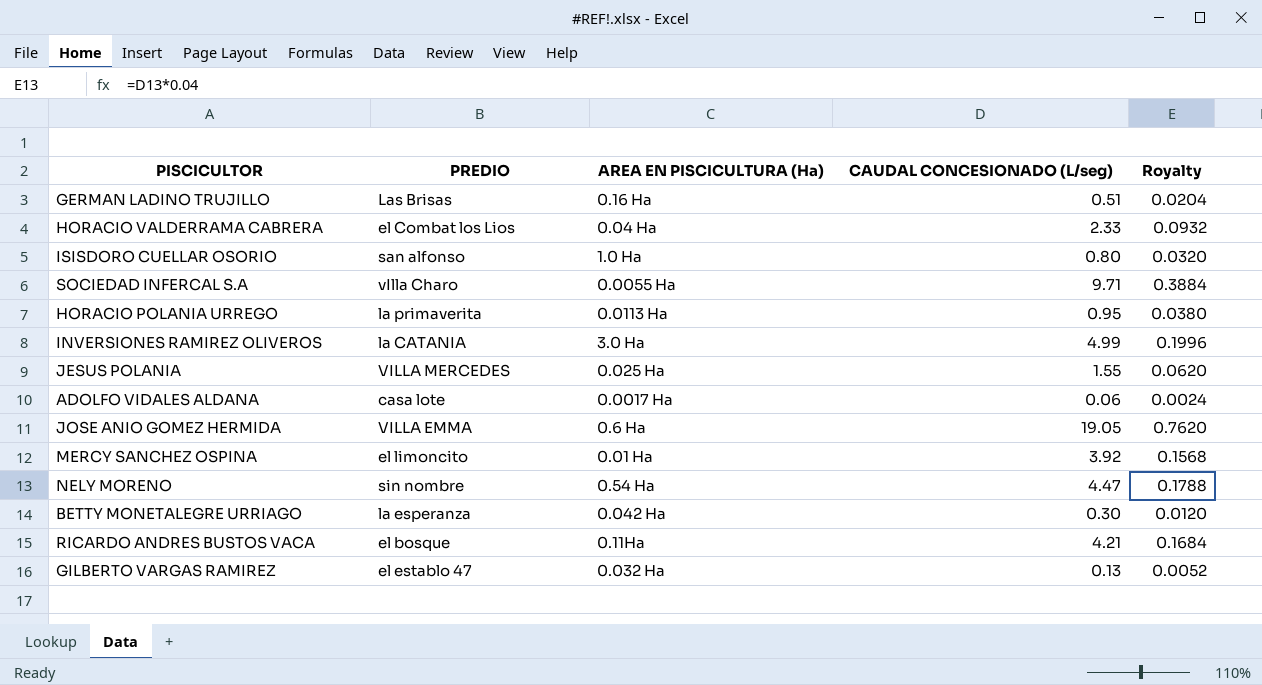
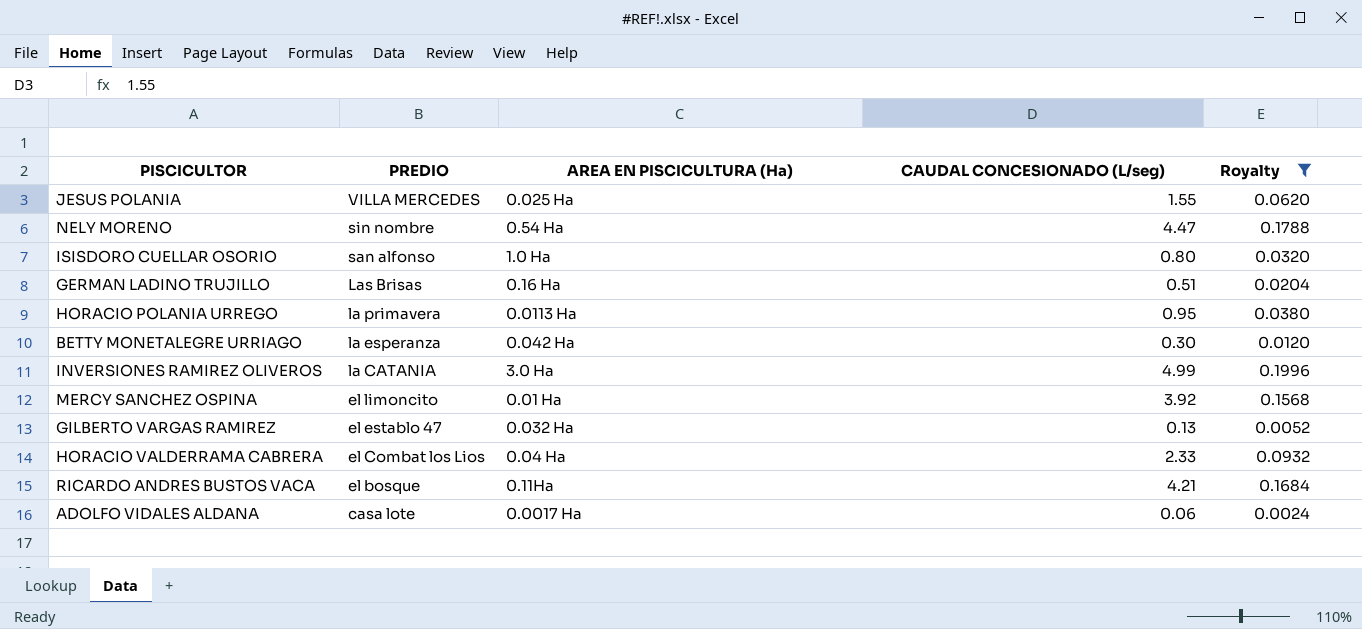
filter: none -> Royalty <= 0.1996
row order: none -> PREDIO descending
HORACIO POLANIA URREGO | PREDIO: la primaverita -> la primavera

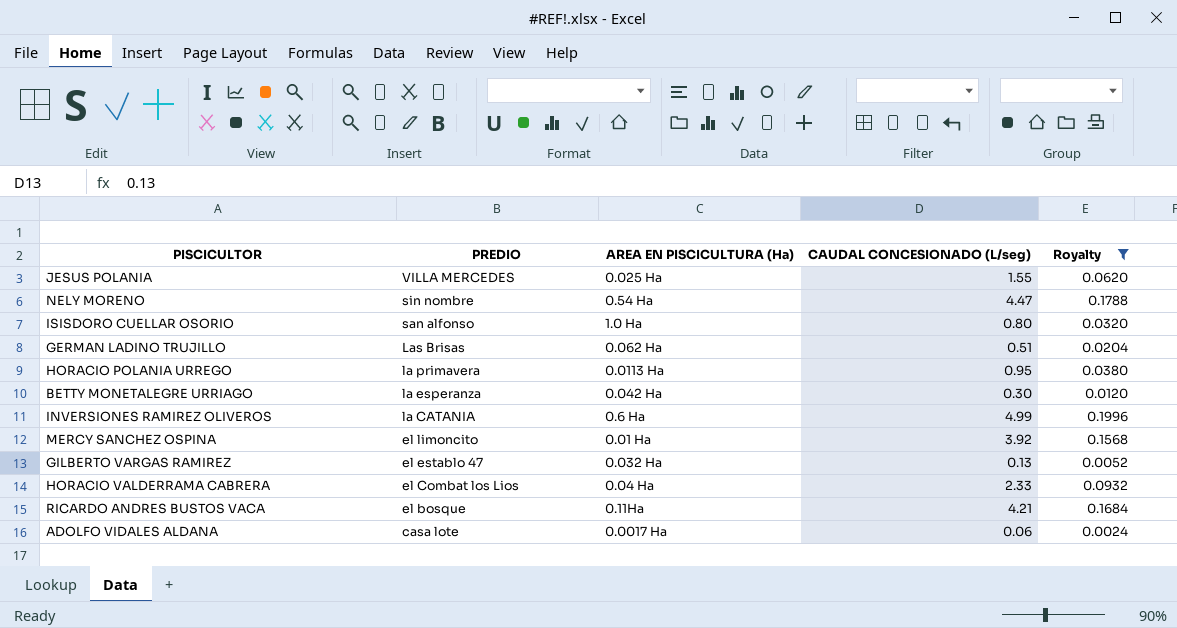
GERMAN LADINO TRUJILLO | AREA EN PISCICULTURA (Ha): 0.16 Ha -> 0.062 Ha
INVERSIONES RAMIREZ OLIVEROS | AREA EN PISCICULTURA (Ha): 3.0 Ha -> 0.6 Ha

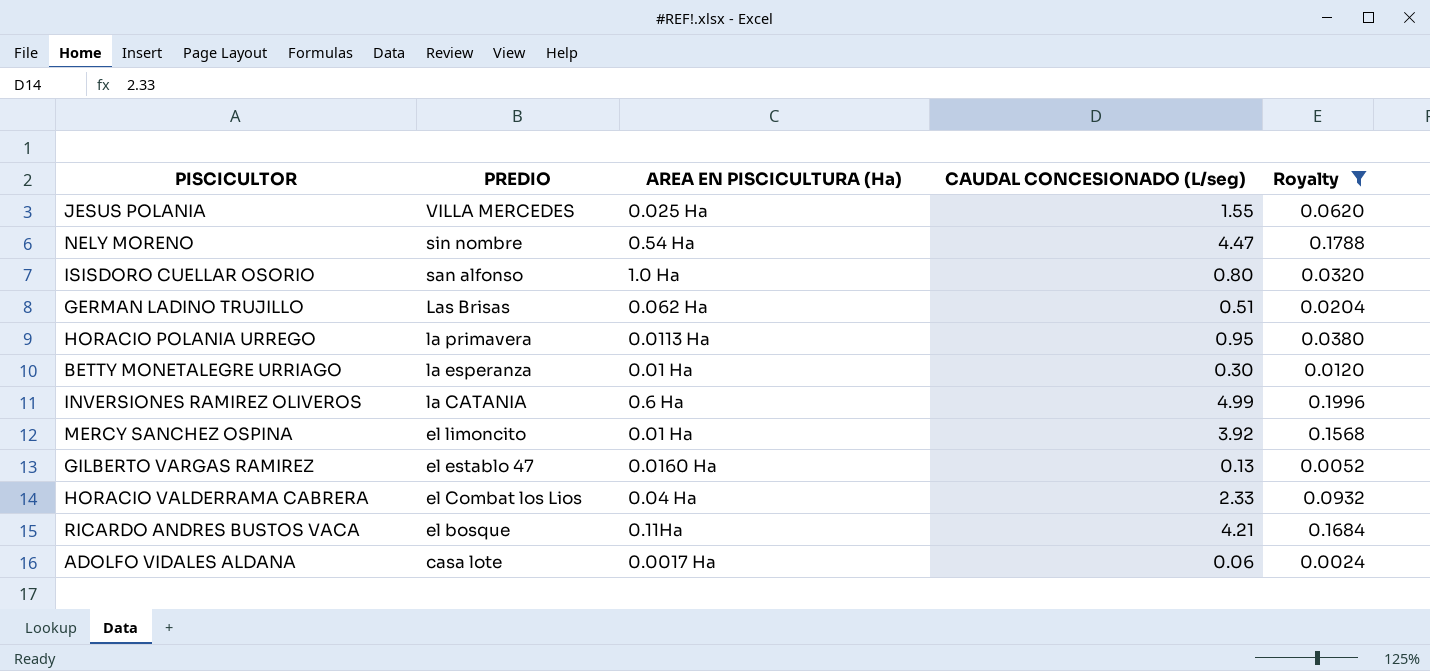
BETTY MONETALEGRE URRIAGO | AREA EN PISCICULTURA (Ha): 0.042 Ha -> 0.01 Ha
GILBERTO VARGAS RAMIREZ | AREA EN PISCICULTURA (Ha): 0.032 Ha -> 0.0160 Ha

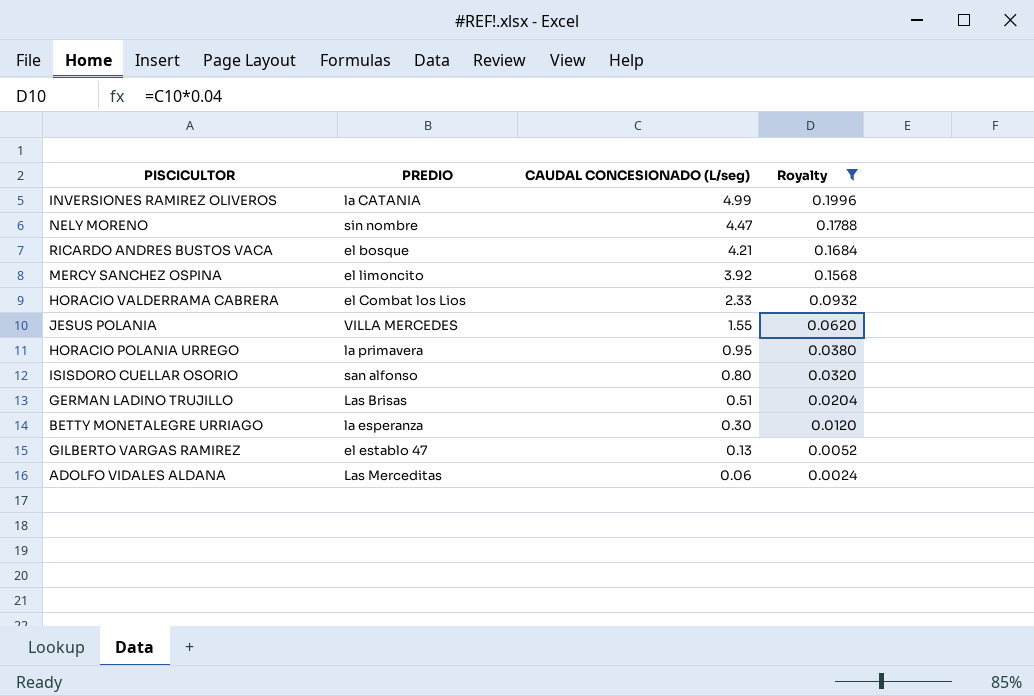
row order: PREDIO descending -> CAUDAL CONCESIONADO (L/seg) descending
column AREA EN PISCICULTURA (Ha) | position: 3 -> none
ADOLFO VIDALES ALDANA | PREDIO: casa lote -> Las Merceditas

